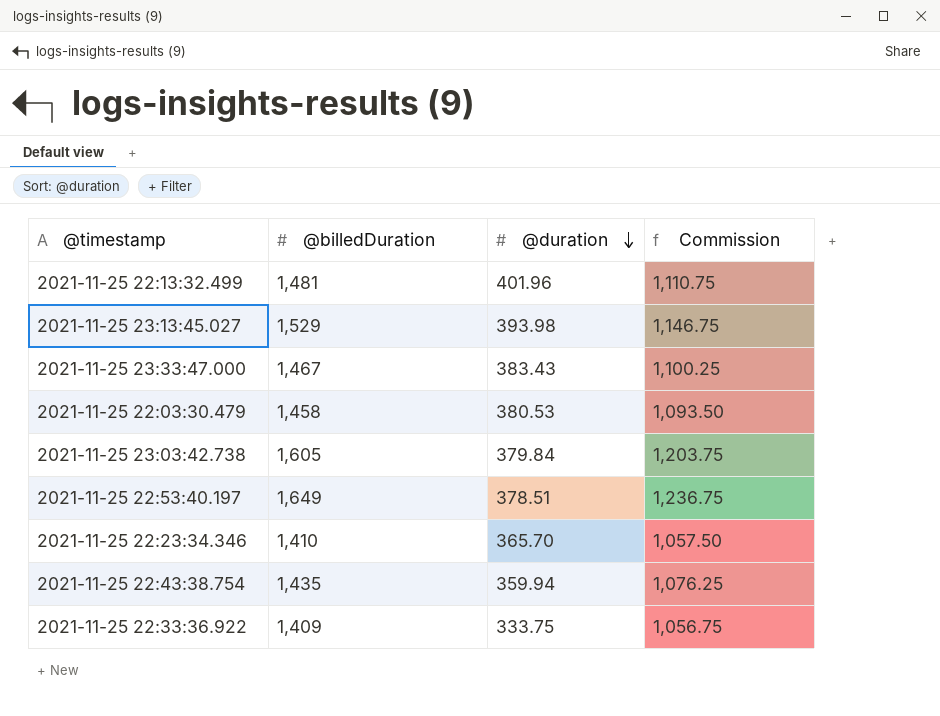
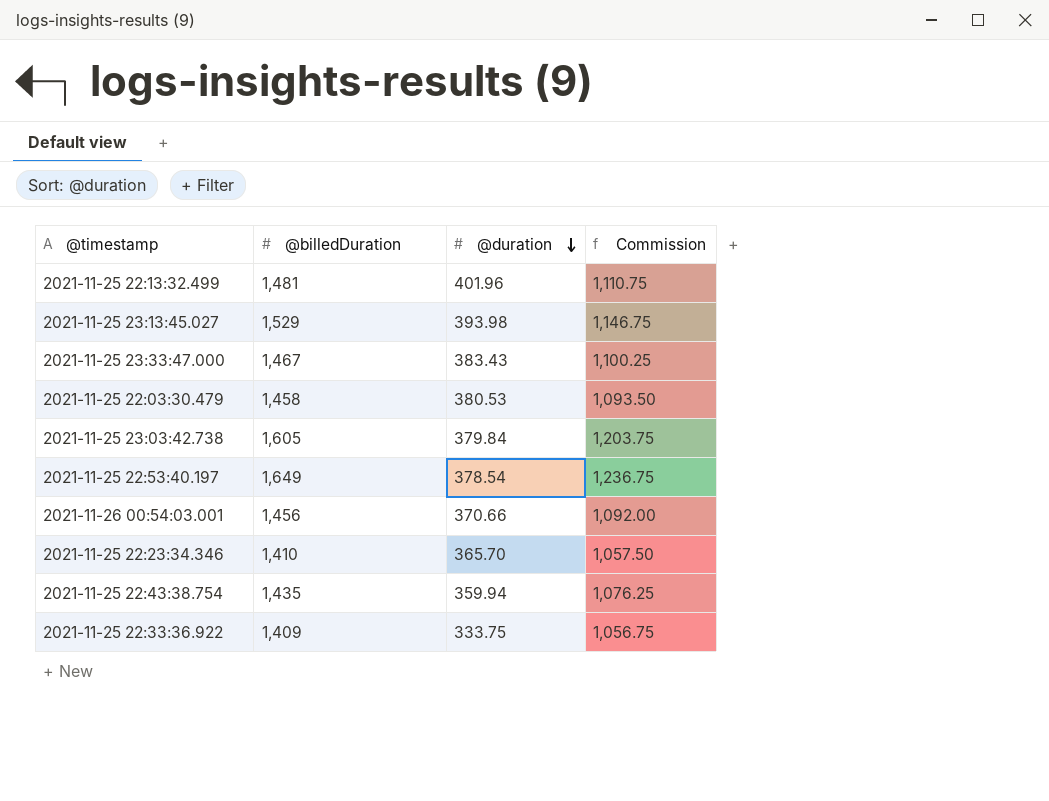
2021-11-25 22:53:40.197 | @duration: 378.51 -> 378.54
row 2021-11-26 00:54:03.001: none -> 1,456 | 370.66 | 1,092.00

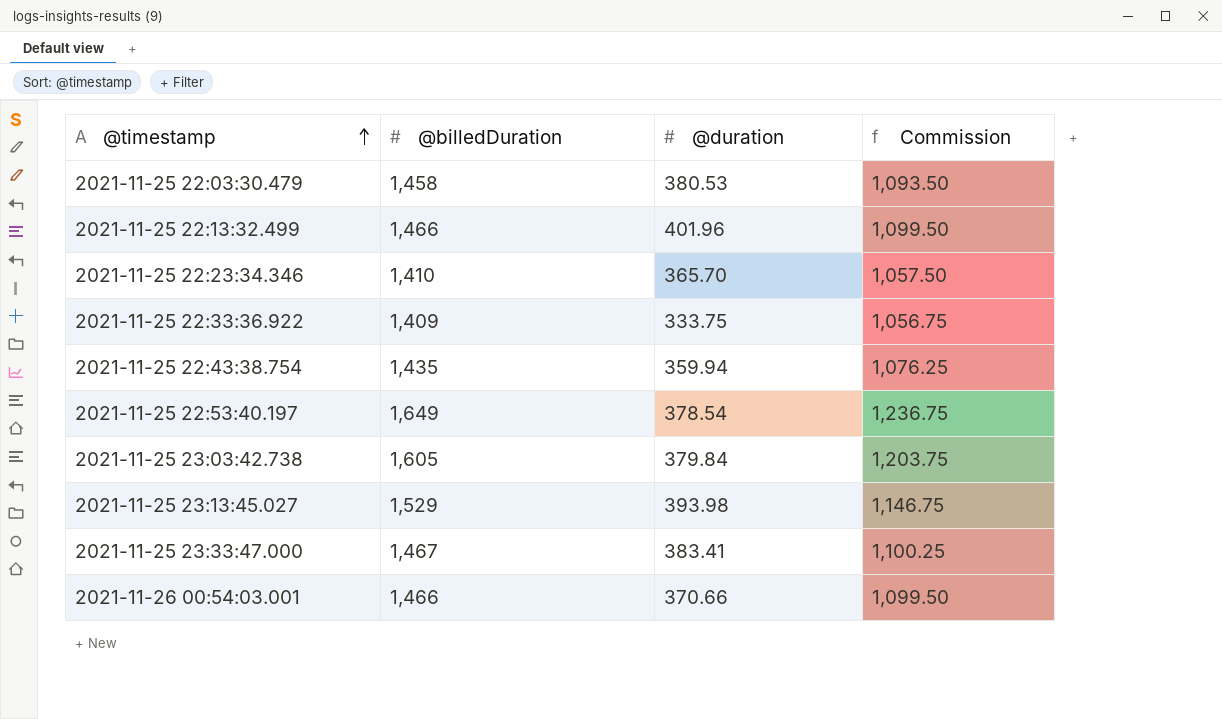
row order: @duration descending -> @timestamp ascending
2021-11-25 22:13:32.499 | @billedDuration: 1,481 -> 1,466
2021-11-25 22:13:32.499 | Commission: 1,110.75 -> 1,099.50
2021-11-25 23:33:47.000 | @duration: 383.43 -> 383.41
2021-11-26 00:54:03.001 | @billedDuration: 1,456 -> 1,466
2021-11-26 00:54:03.001 | Commission: 1,092.00 -> 1,099.50

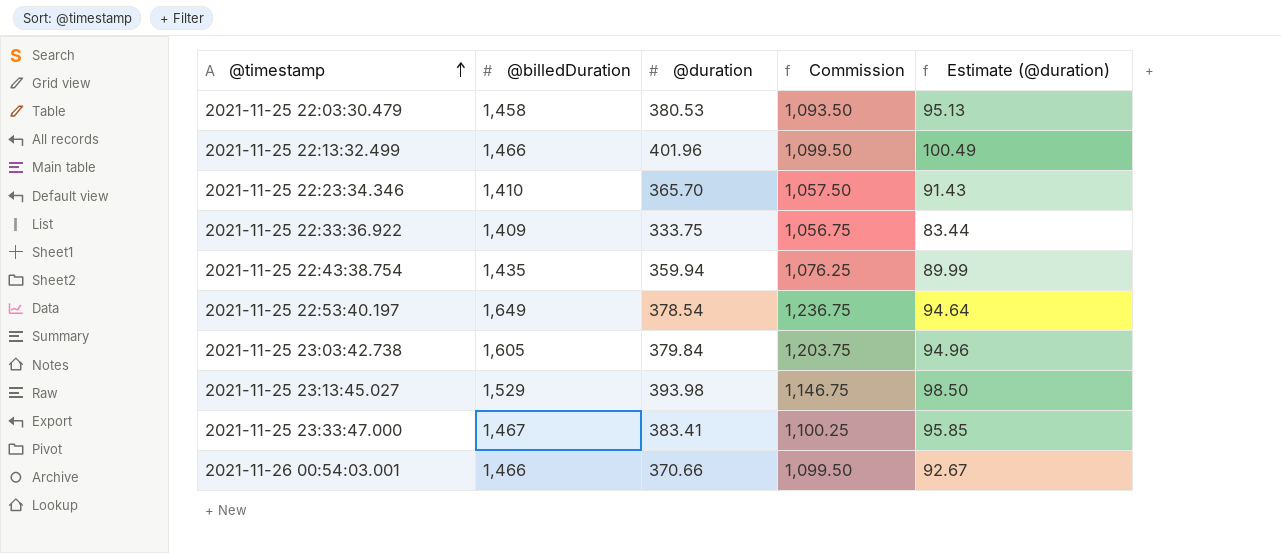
column Estimate (@duration) | formula: none -> [@duration] * 0.25

